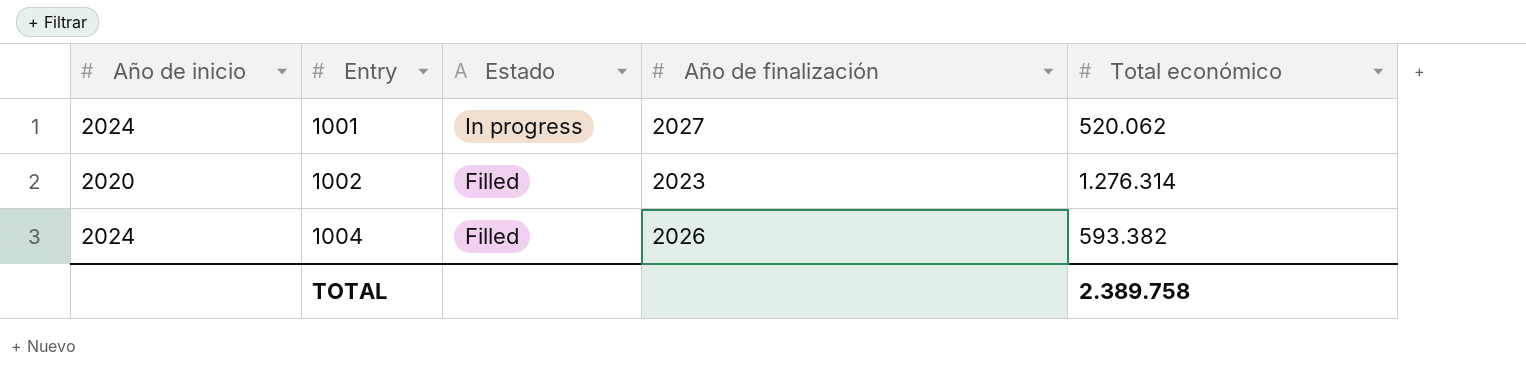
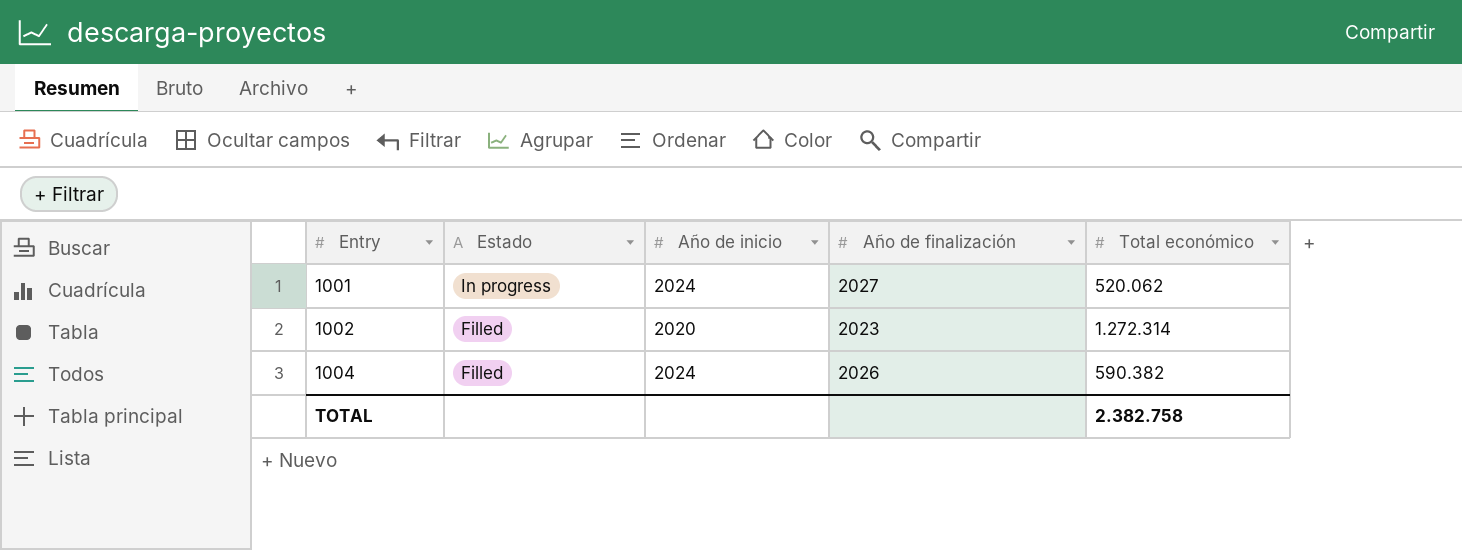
column Año de inicio | position: 1 -> 3
1002 | Total económico: 1.276.314 -> 1.272.314
1004 | Total económico: 593.382 -> 590.382
TOTAL | Total económico: 2.389.758 -> 2.382.758

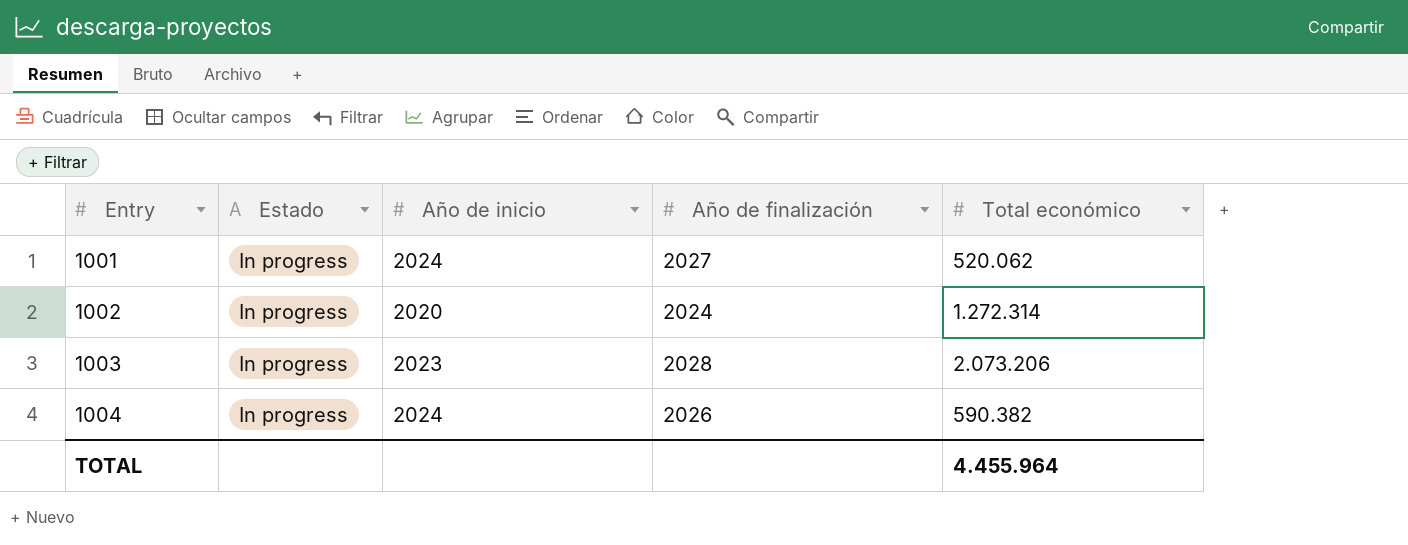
1002 | Estado: Filled -> In progress
1002 | Año de finalización: 2023 -> 2024
row 1003: none -> In progress | 2023 | 2028 | 2.073.206
1004 | Estado: Filled -> In progress
TOTAL | Total económico: 2.382.758 -> 4.455.964

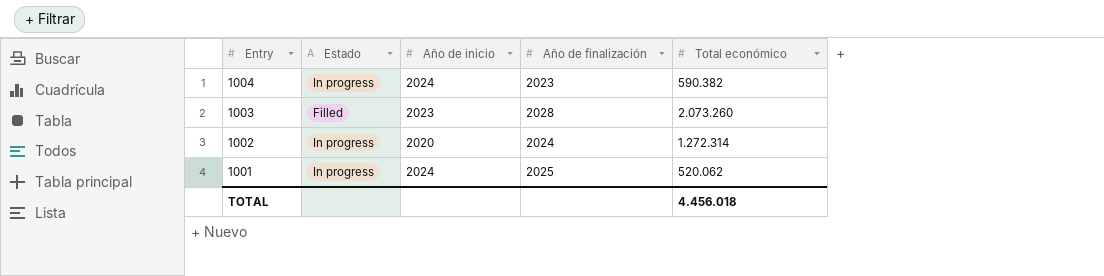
row order: Entry ascending -> Entry descending
1004 | Año de finalización: 2026 -> 2023
1003 | Estado: In progress -> Filled
1003 | Total económico: 2.073.206 -> 2.073.260
1001 | Año de finalización: 2027 -> 2025
TOTAL | Total económico: 4.455.964 -> 4.456.018

